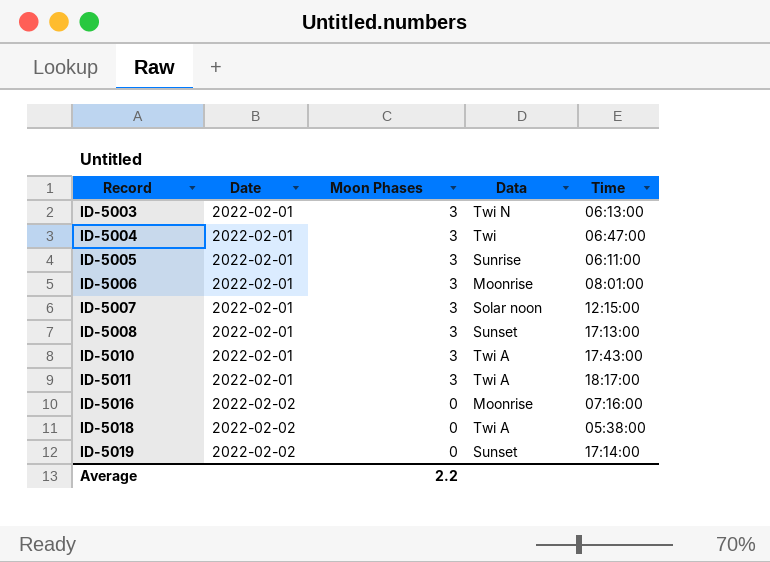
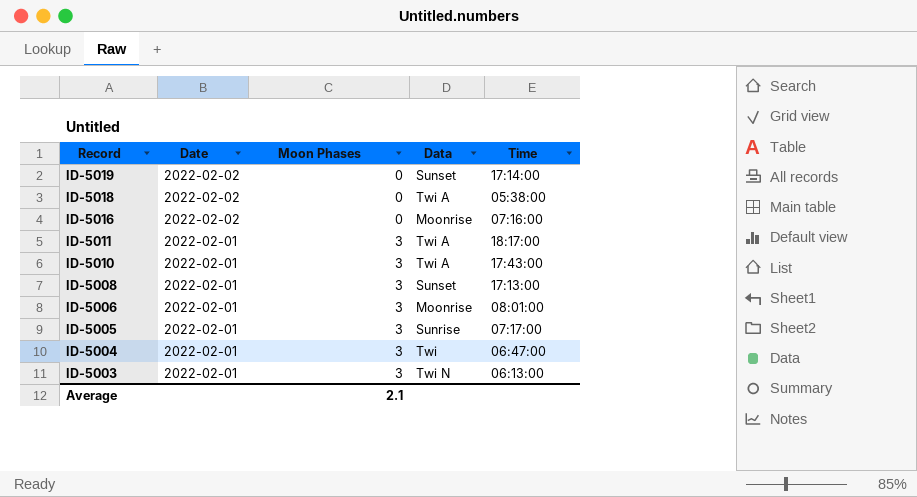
row order: Record ascending -> Record descending
row ID-5007: 2022-02-01 | 3 | Solar noon | 12:15:00 -> none
ID-5005 | Time: 06:11:00 -> 07:17:00
Average | Moon Phases: 2.2 -> 2.1

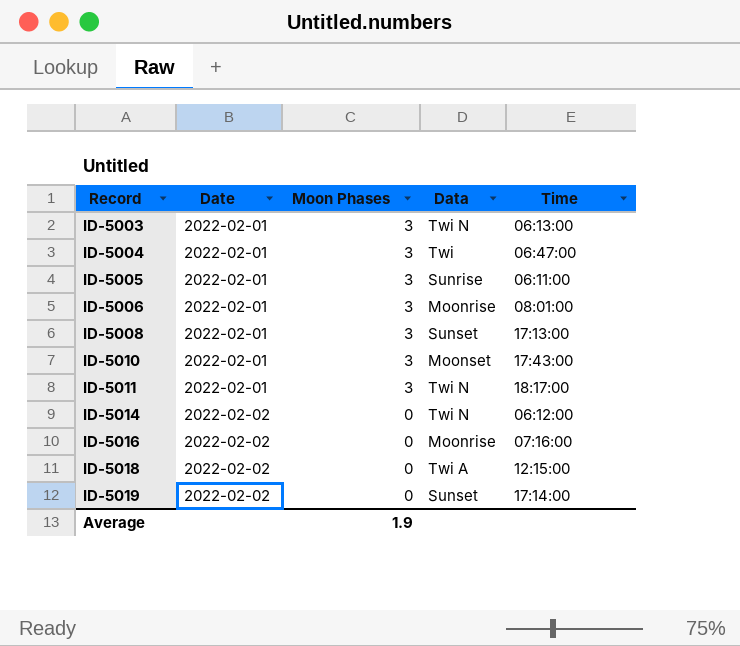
row order: Record descending -> Record ascending
ID-5005 | Time: 07:17:00 -> 06:11:00
ID-5010 | Data: Twi A -> Moonset
ID-5011 | Data: Twi A -> Twi N
row ID-5014: none -> 2022-02-02 | 0 | Twi N | 06:12:00
ID-5018 | Time: 05:38:00 -> 12:15:00
Average | Moon Phases: 2.1 -> 1.9

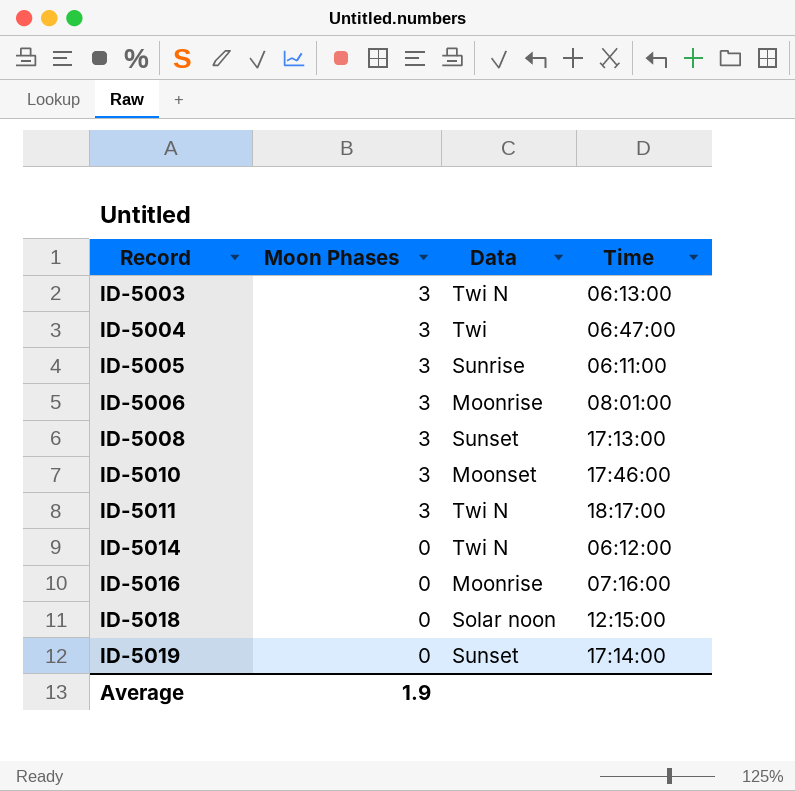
column Date | position: 2 -> none
ID-5010 | Time: 17:43:00 -> 17:46:00
ID-5018 | Data: Twi A -> Solar noon

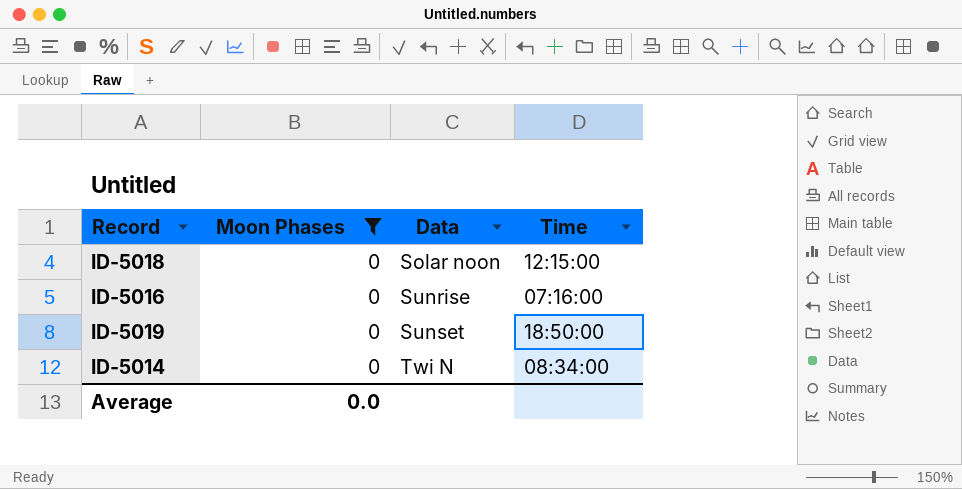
filter: none -> Moon Phases = 0
row order: Record ascending -> Data ascending
ID-5016 | Data: Moonrise -> Sunrise
ID-5019 | Time: 17:14:00 -> 18:50:00
ID-5014 | Time: 06:12:00 -> 08:34:00
Average | Moon Phases: 1.9 -> 0.0

